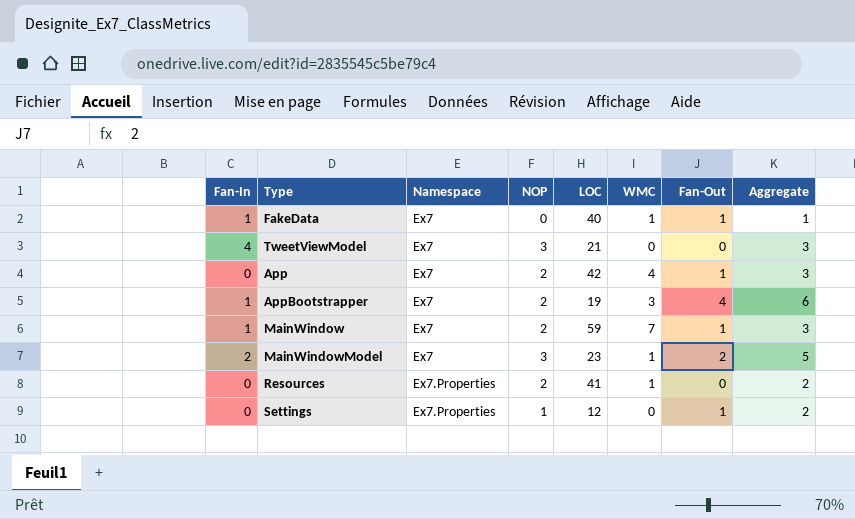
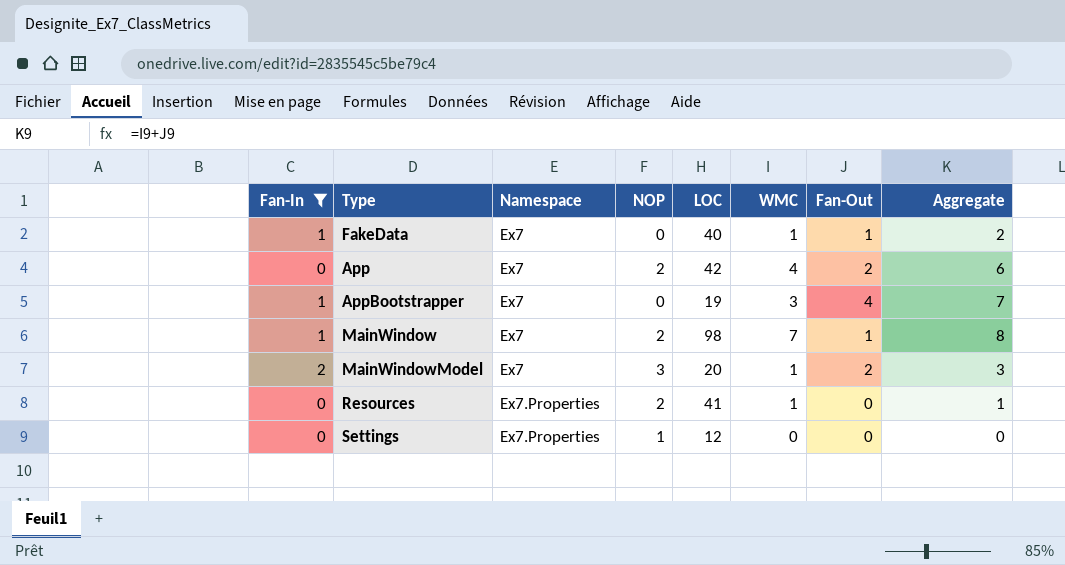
filter: none -> Fan-In != 4
column Aggregate | formula: [NOP] + [Fan-Out] -> [WMC] + [Fan-Out]
App | Fan-Out: 1 -> 2
AppBootstrapper | NOP: 2 -> 0
MainWindow | LOC: 59 -> 98
MainWindowModel | LOC: 23 -> 20
Settings | Fan-Out: 1 -> 0

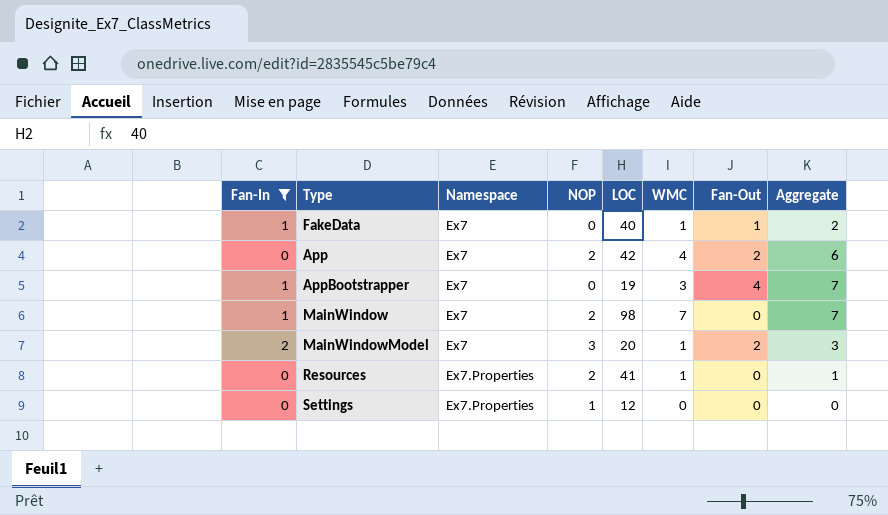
MainWindow | Fan-Out: 1 -> 0
MainWindow | Aggregate: 8 -> 7

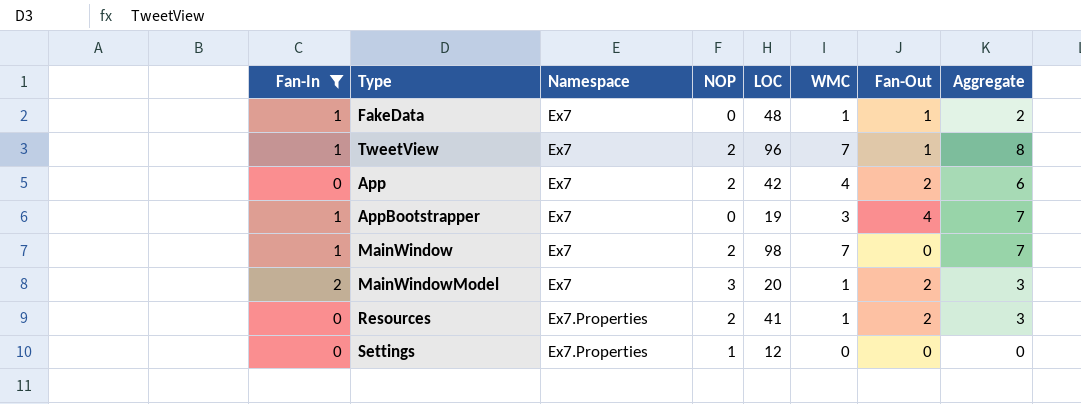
FakeData | LOC: 40 -> 48
row TweetView: none -> 1 | Ex7 | 2 | 96 | 7 | 1 | 8
Resources | Fan-Out: 0 -> 2
Resources | Aggregate: 1 -> 3

